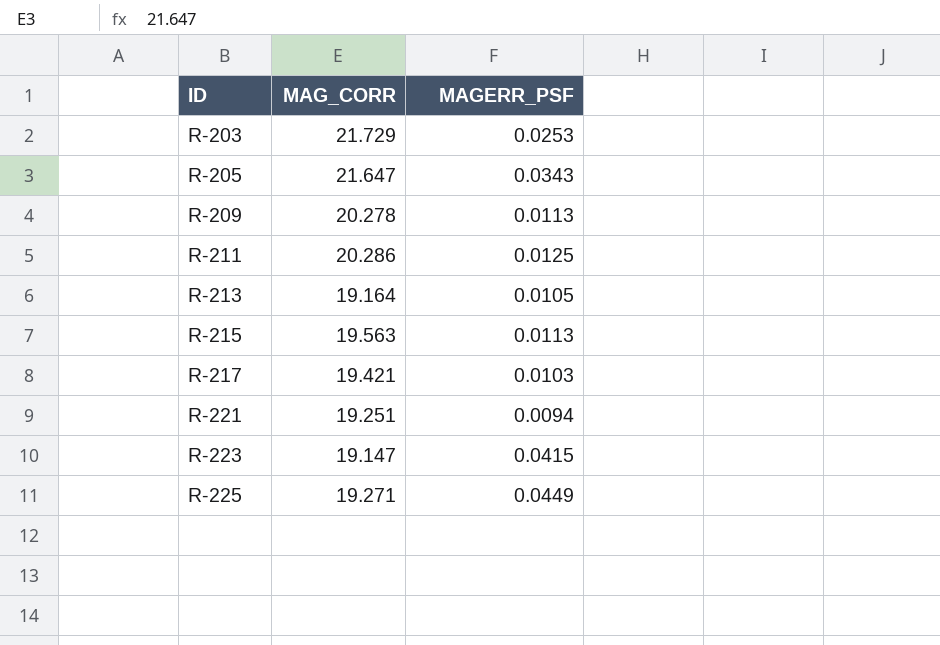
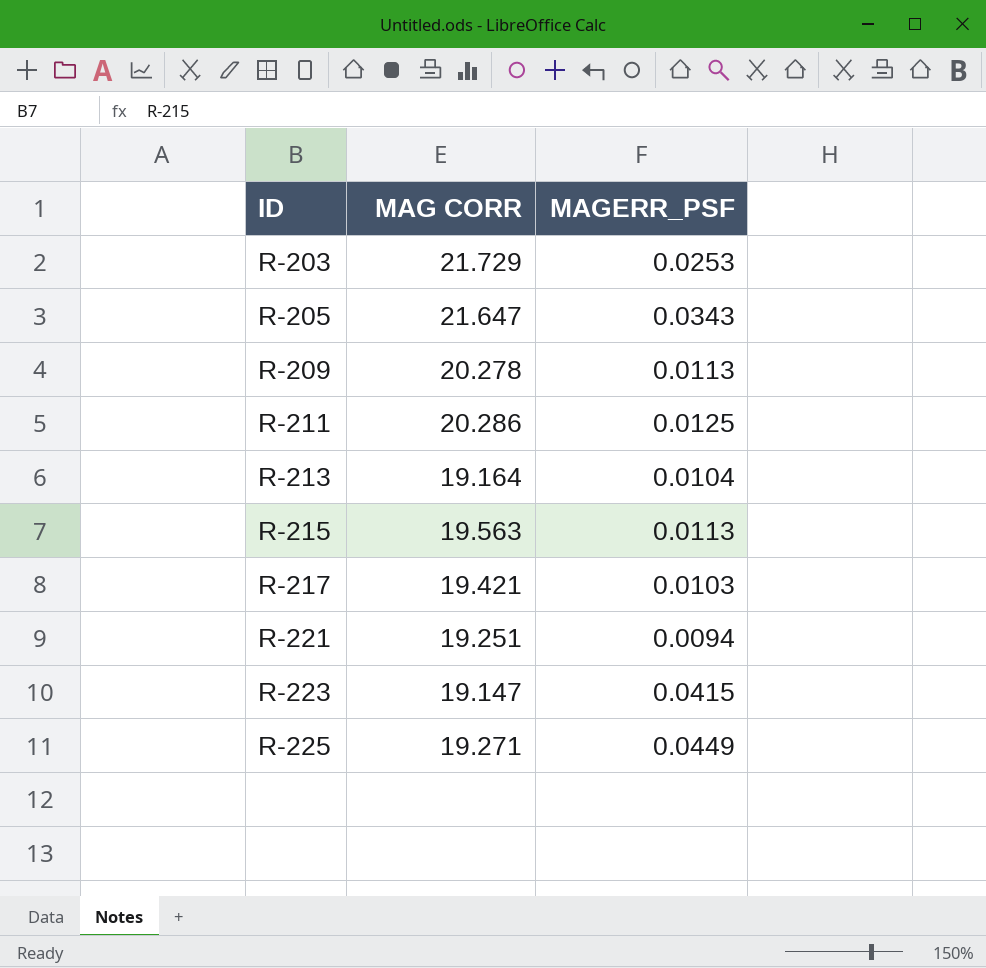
column name: MAG_CORR -> MAG CORR
R-213 | MAGERR_PSF: 0.0105 -> 0.0104

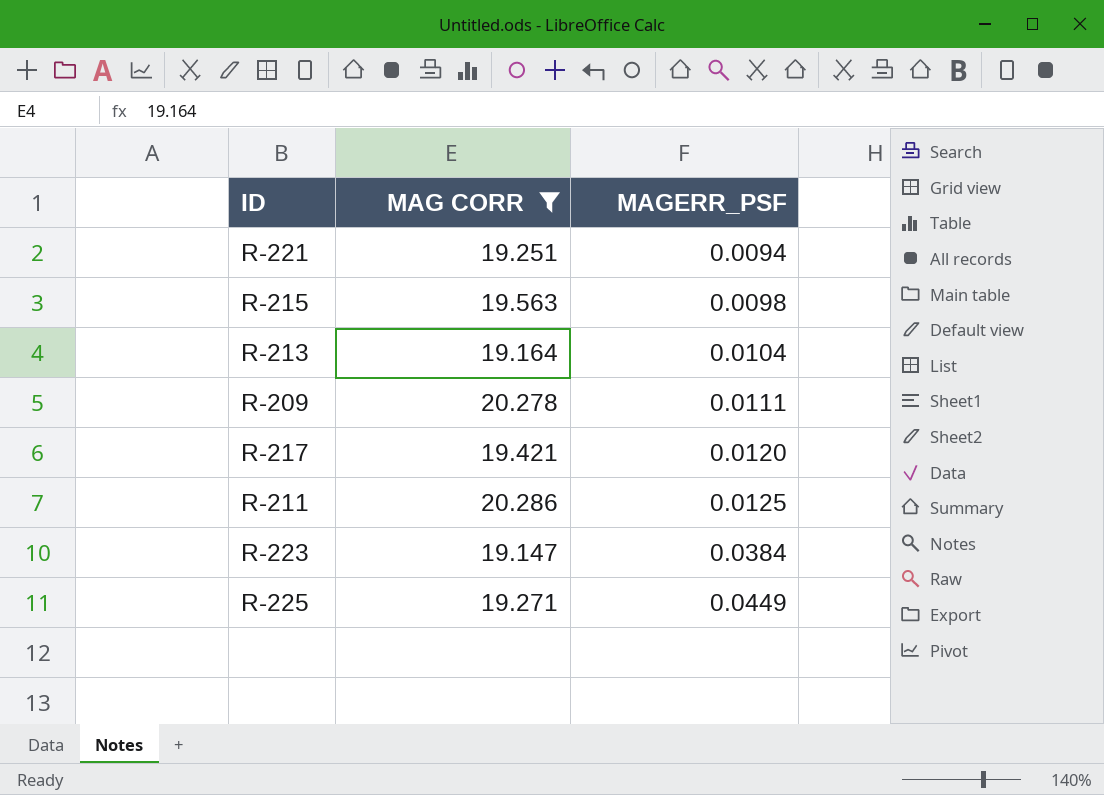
filter: none -> MAG CORR <= 20.286
row order: ID ascending -> MAGERR_PSF ascending
R-215 | MAGERR_PSF: 0.0113 -> 0.0098
R-209 | MAGERR_PSF: 0.0113 -> 0.0111
R-217 | MAGERR_PSF: 0.0103 -> 0.0120
R-223 | MAGERR_PSF: 0.0415 -> 0.0384

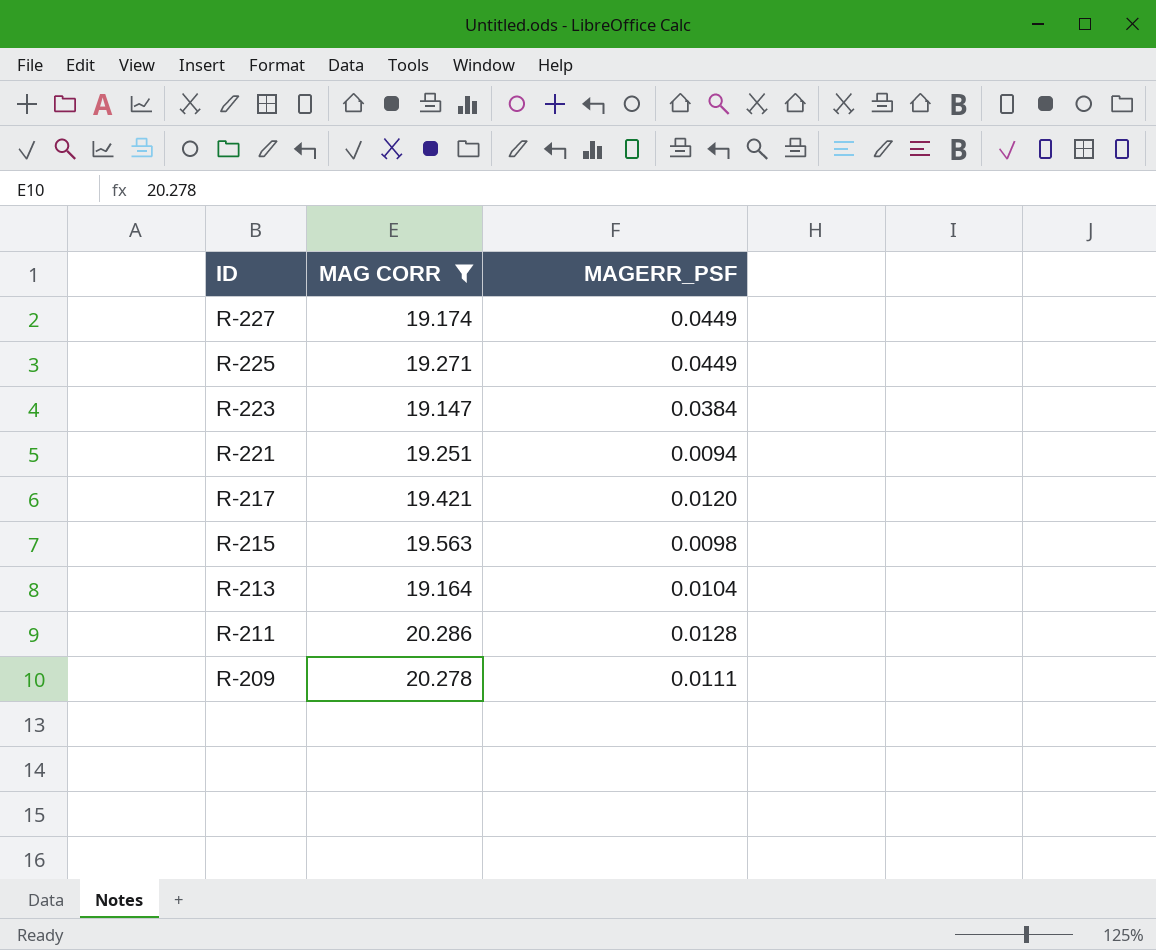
row order: MAGERR_PSF ascending -> ID descending
row R-227: none -> 19.174 | 0.0449
R-211 | MAGERR_PSF: 0.0125 -> 0.0128

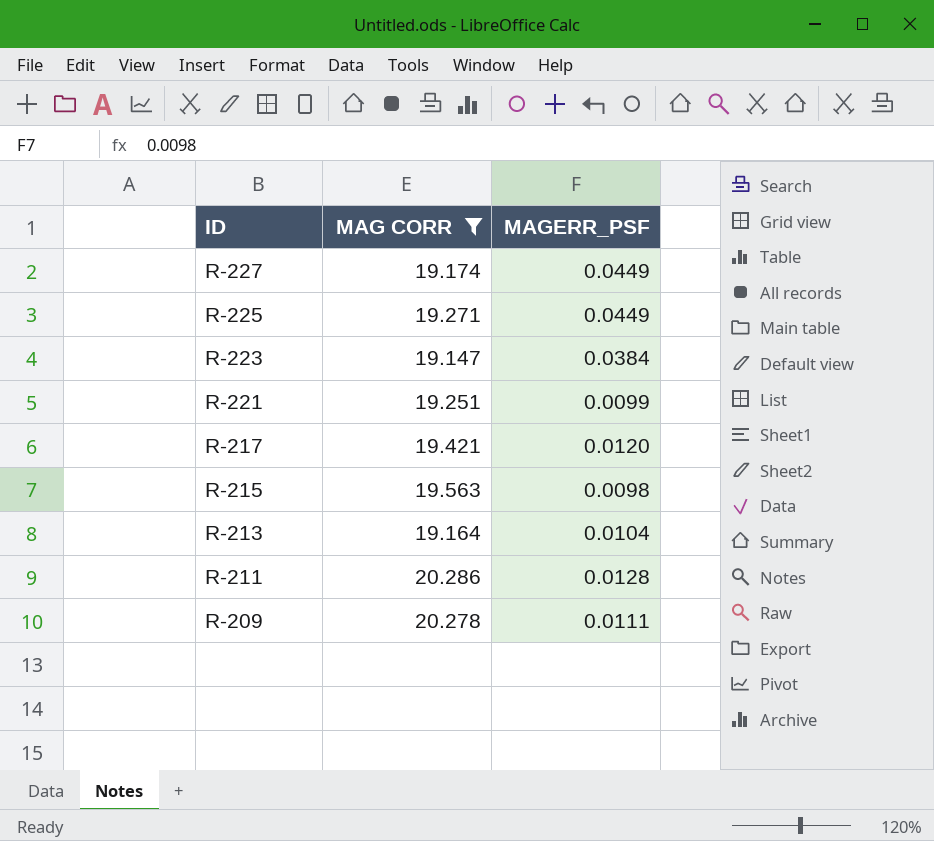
R-221 | MAGERR_PSF: 0.0094 -> 0.0099

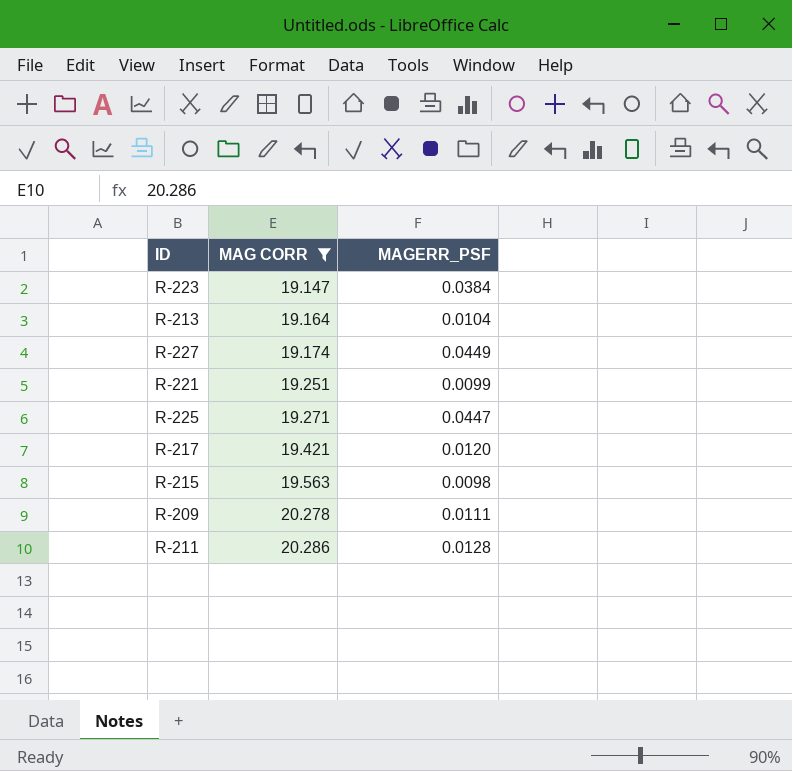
row order: ID descending -> MAG CORR ascending
R-225 | MAGERR_PSF: 0.0449 -> 0.0447

